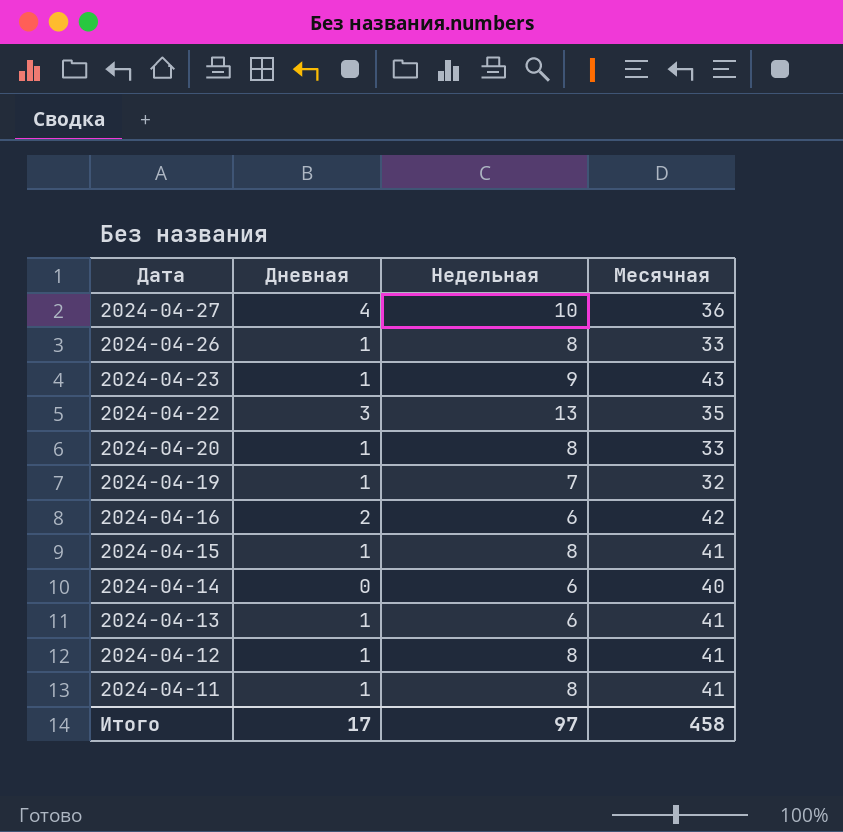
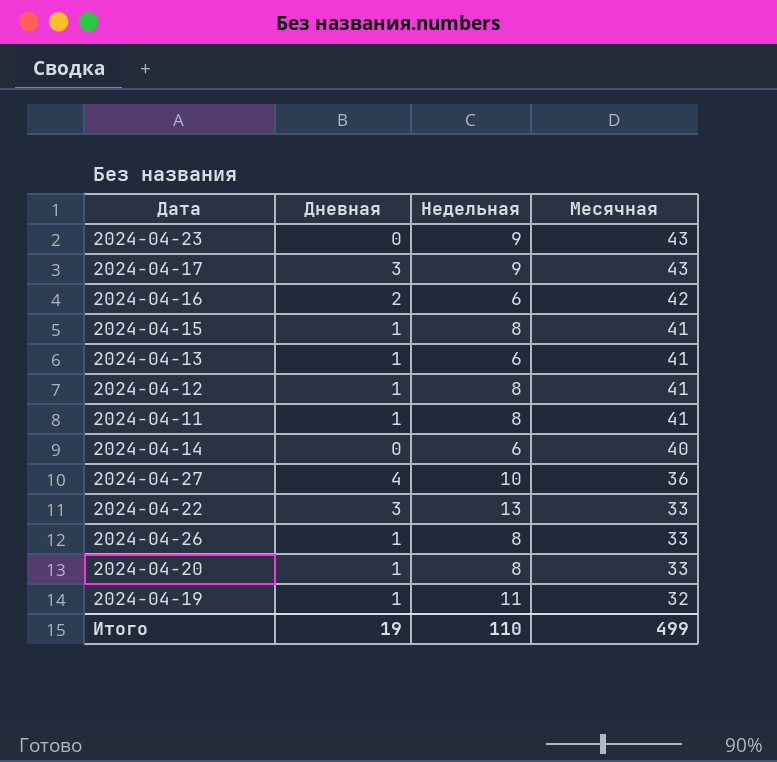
row order: Дата descending -> Месячная descending
2024-04-23 | Дневная: 1 -> 0
row 2024-04-17: none -> 3 | 9 | 43
2024-04-22 | Месячная: 35 -> 33
2024-04-19 | Недельная: 7 -> 11
Итого | Дневная: 17 -> 19
Итого | Недельная: 97 -> 110
Итого | Месячная: 458 -> 499

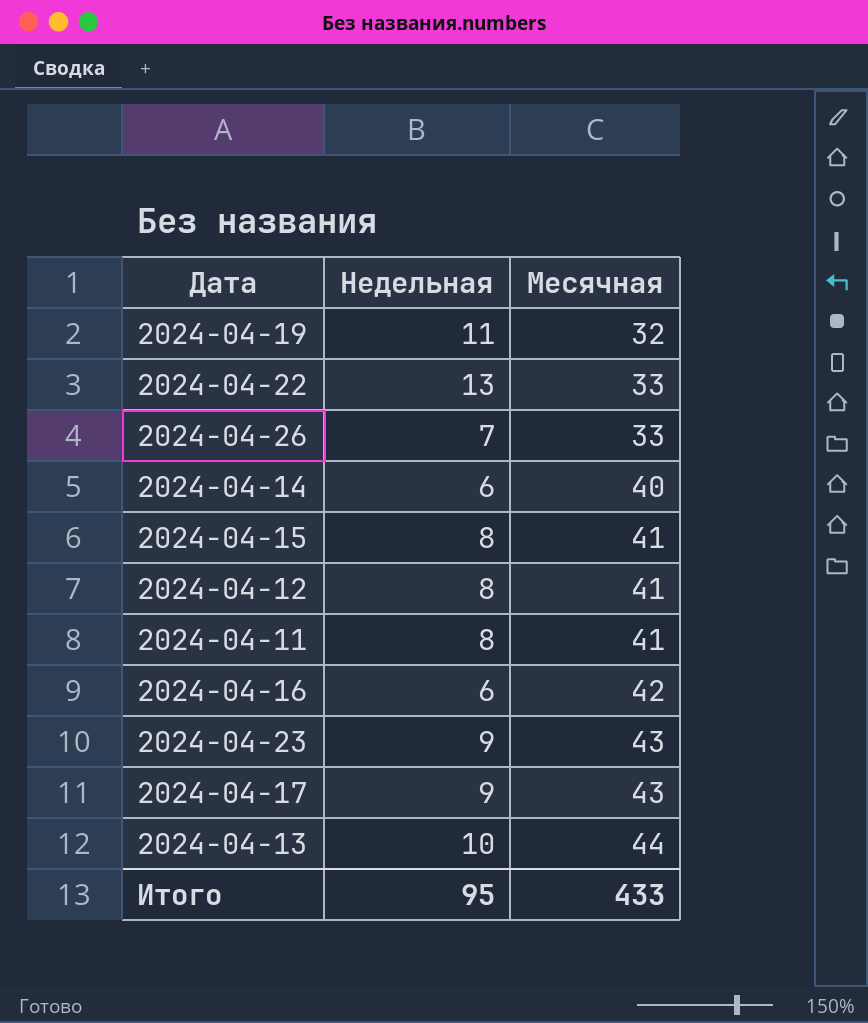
row order: Месячная descending -> Месячная ascending
column Дневная | position: 2 -> none
row 2024-04-27: 4 | 10 | 36 -> none
row 2024-04-20: 1 | 8 | 33 -> none
2024-04-26 | Недельная: 8 -> 7
2024-04-13 | Недельная: 6 -> 10
2024-04-13 | Месячная: 41 -> 44
Итого | Недельная: 110 -> 95
Итого | Месячная: 499 -> 433

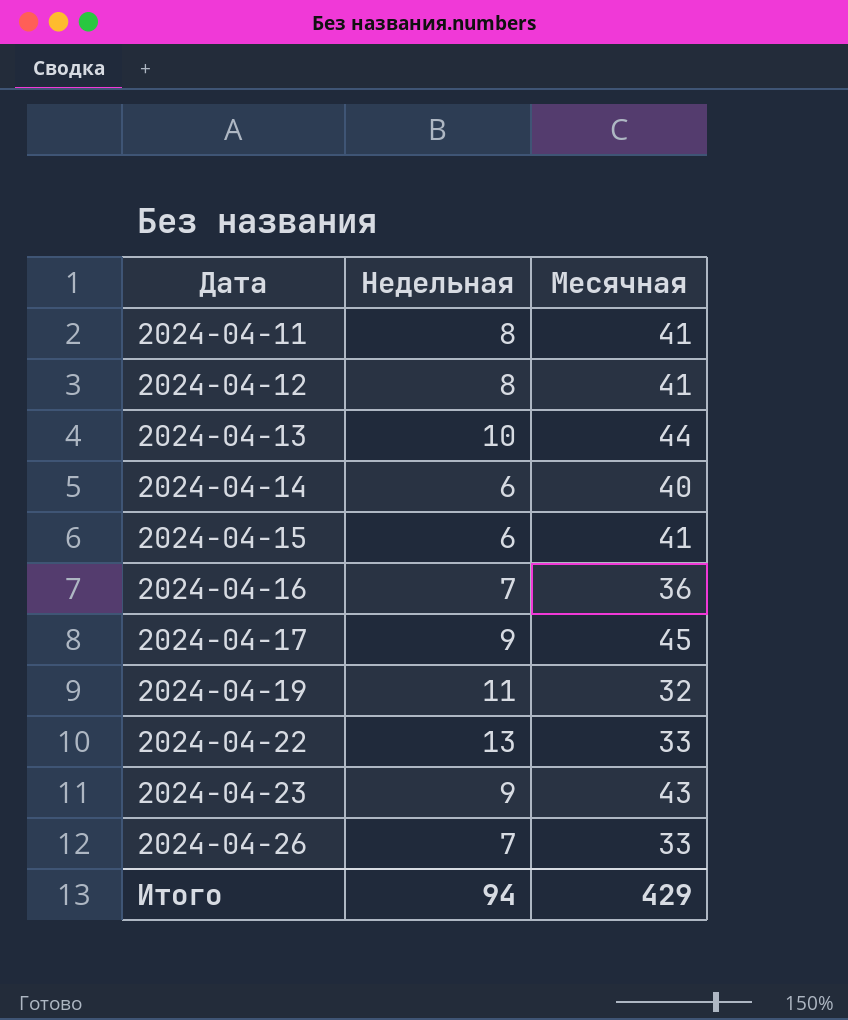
row order: Месячная ascending -> Дата ascending
2024-04-15 | Недельная: 8 -> 6
2024-04-16 | Недельная: 6 -> 7
2024-04-16 | Месячная: 42 -> 36
2024-04-17 | Месячная: 43 -> 45
Итого | Недельная: 95 -> 94
Итого | Месячная: 433 -> 429

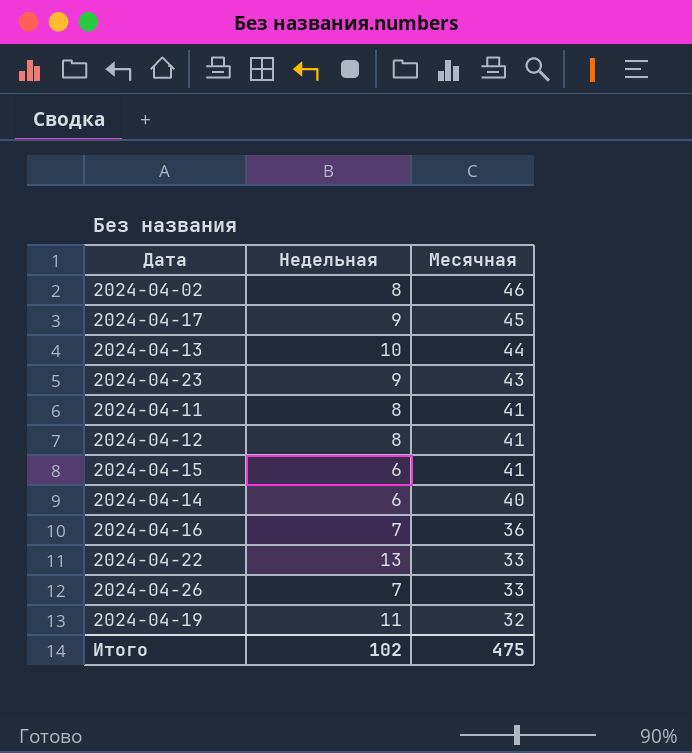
row order: Дата ascending -> Месячная descending
row 2024-04-02: none -> 8 | 46
Итого | Недельная: 94 -> 102
Итого | Месячная: 429 -> 475

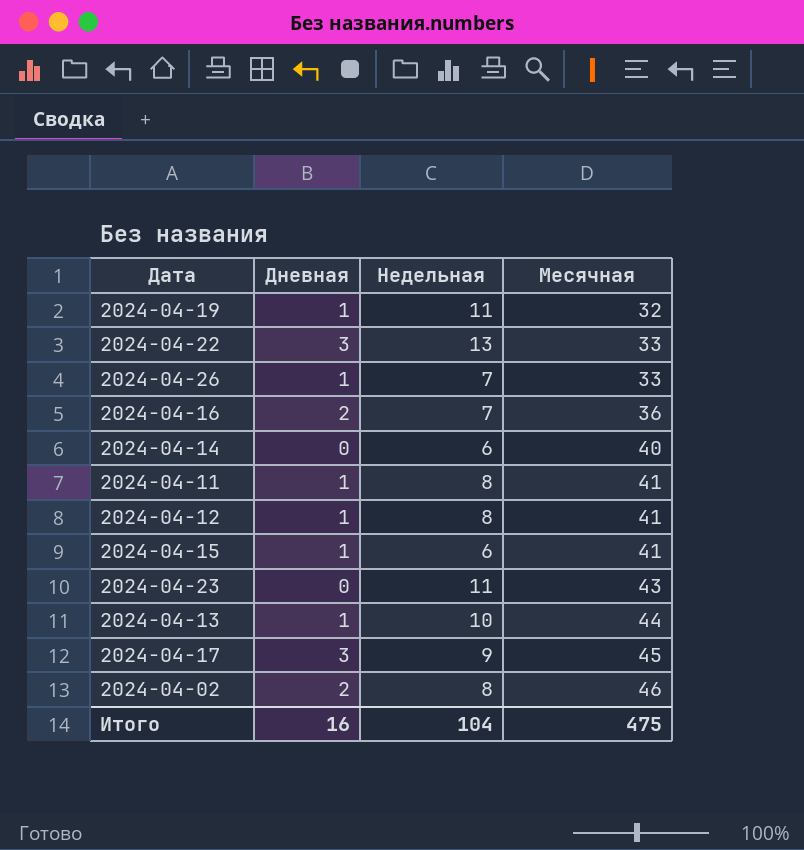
row order: Месячная descending -> Месячная ascending
column Дневная | position: none -> 2
2024-04-23 | Недельная: 9 -> 11
Итого | Недельная: 102 -> 104

